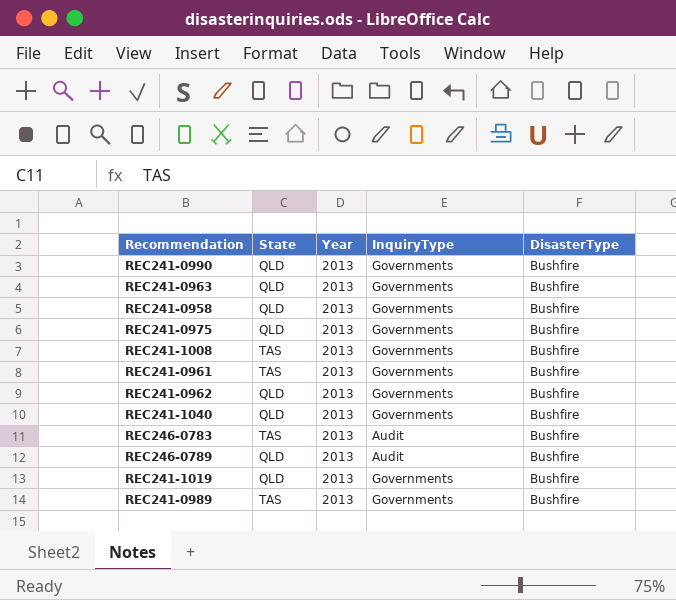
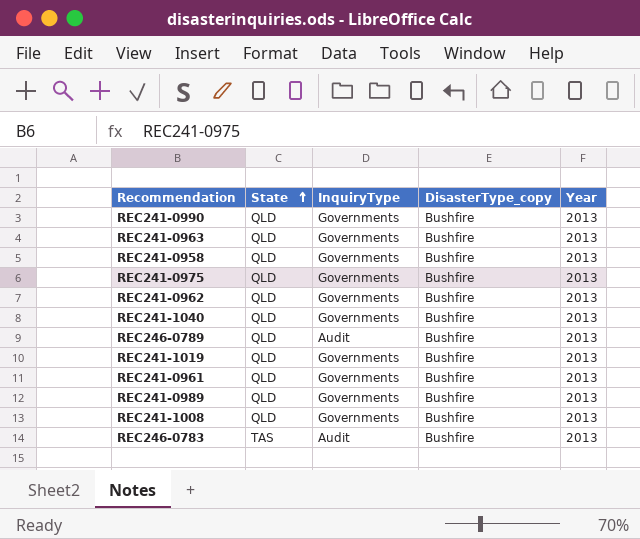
row order: none -> State ascending
column name: DisasterType -> DisasterType_copy
column Year | position: 3 -> 5
REC241-0961 | State: TAS -> QLD
REC241-0989 | State: TAS -> QLD
REC241-1008 | State: TAS -> QLD

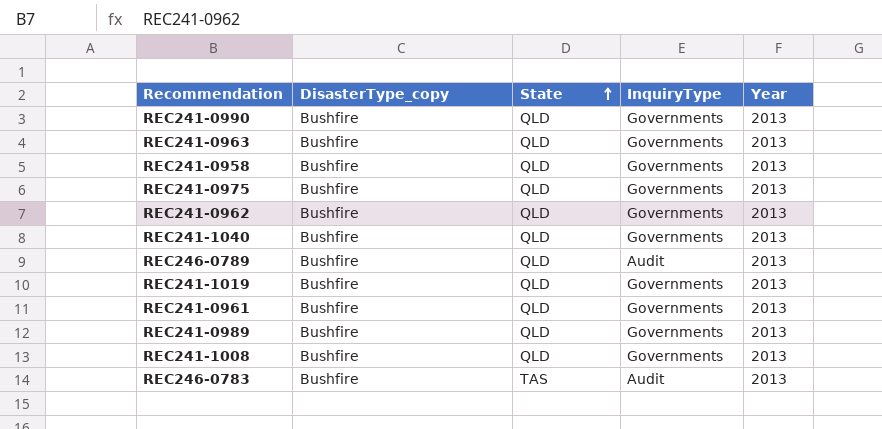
column DisasterType_copy | position: 4 -> 2

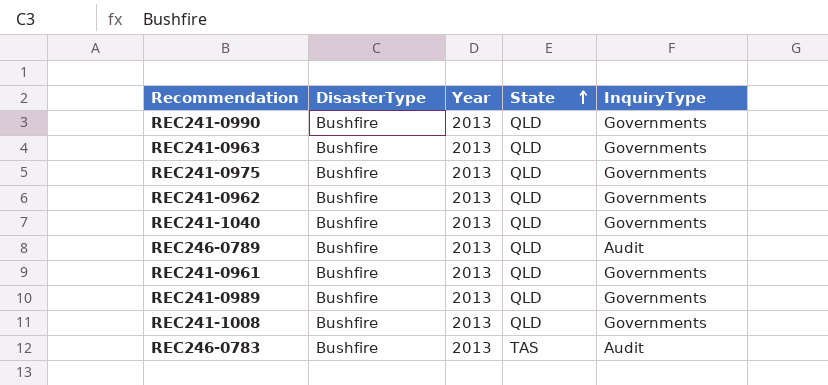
column name: DisasterType_copy -> DisasterType
column Year | position: 5 -> 3
row REC241-0958: Bushfire | QLD | Governments | 2013 -> none
row REC241-1019: Bushfire | QLD | Governments | 2013 -> none

